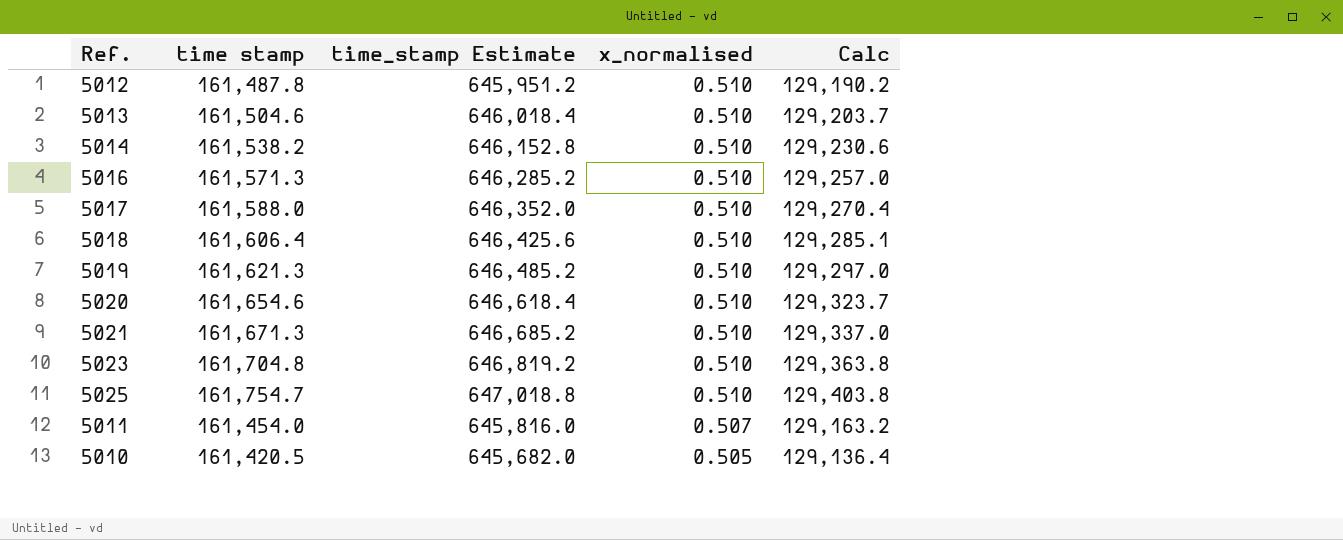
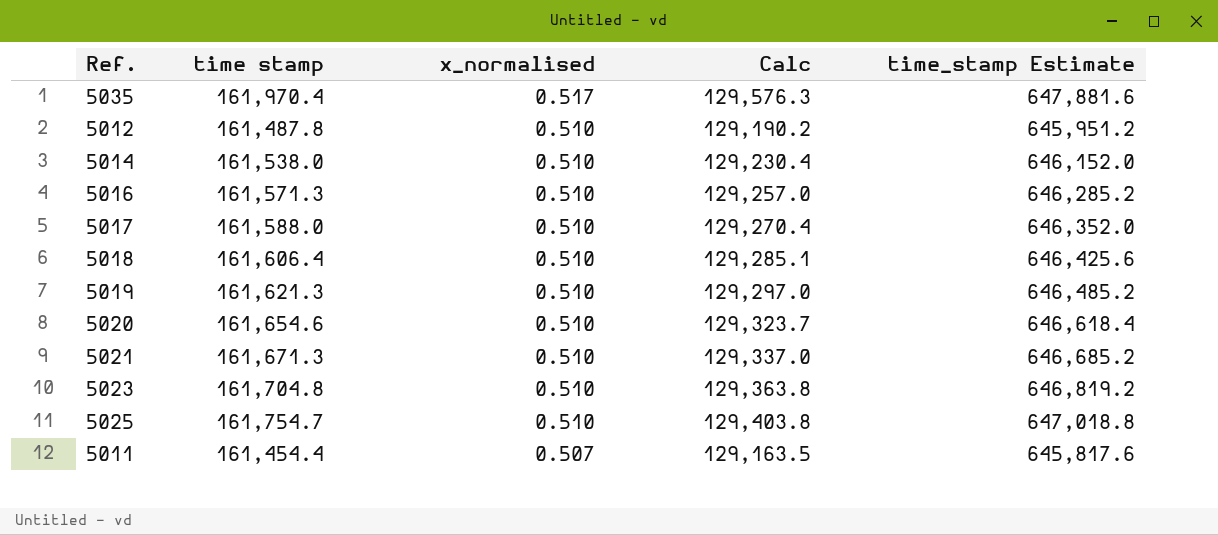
column time_stamp Estimate | position: 3 -> 5
row 5013: 161,504.6 | 646,018.4 | 0.510 | 129,203.7 -> none
row 5010: 161,420.5 | 645,682.0 | 0.505 | 129,136.4 -> none
row 5035: none -> 161,970.4 | 0.517 | 129,576.3 | 647,881.6
5014 | time stamp: 161,538.2 -> 161,538.0
5014 | Calc: 129,230.6 -> 129,230.4
5014 | time_stamp Estimate: 646,152.8 -> 646,152.0
5011 | time stamp: 161,454.0 -> 161,454.4
5011 | Calc: 129,163.2 -> 129,163.5
5011 | time_stamp Estimate: 645,816.0 -> 645,817.6

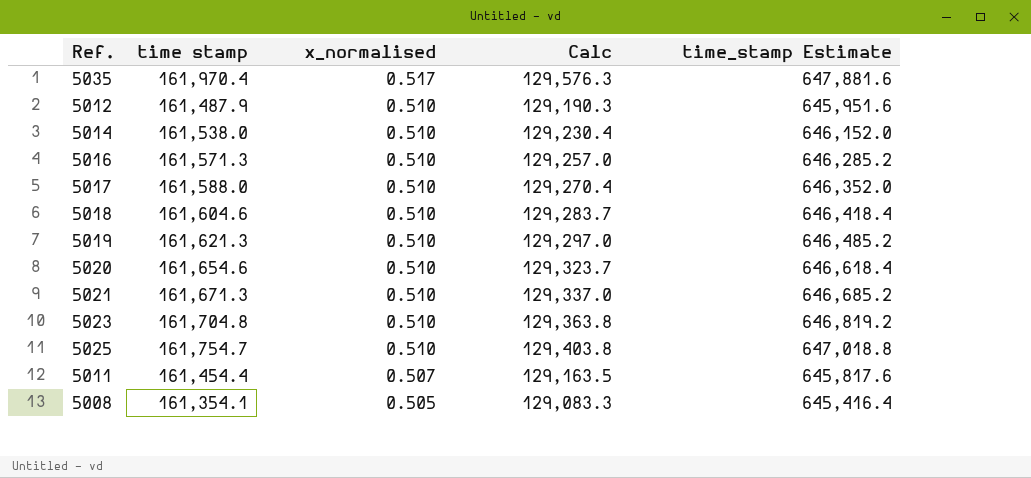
5012 | time stamp: 161,487.8 -> 161,487.9
5012 | Calc: 129,190.2 -> 129,190.3
5012 | time_stamp Estimate: 645,951.2 -> 645,951.6
5018 | time stamp: 161,606.4 -> 161,604.6
5018 | Calc: 129,285.1 -> 129,283.7
5018 | time_stamp Estimate: 646,425.6 -> 646,418.4
row 5008: none -> 161,354.1 | 0.505 | 129,083.3 | 645,416.4

